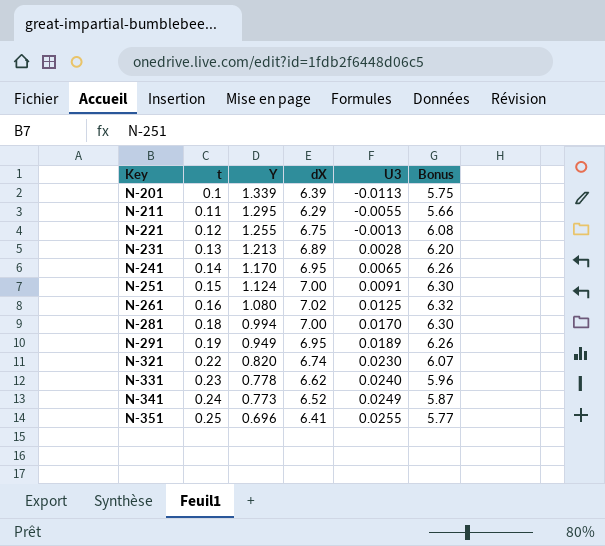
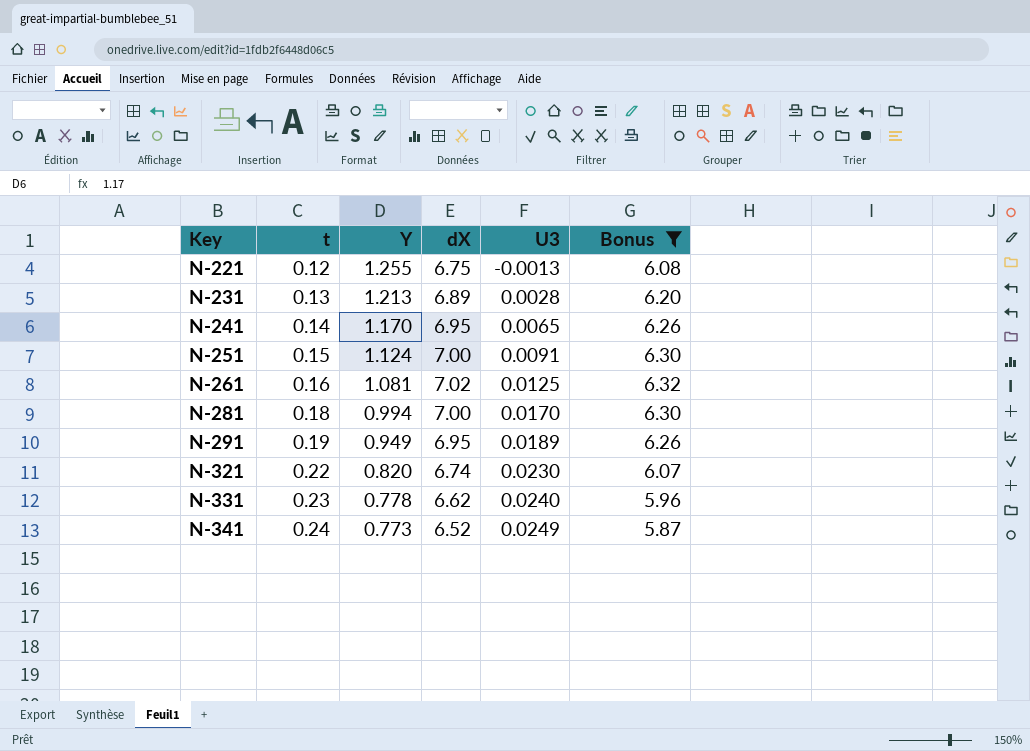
filter: none -> Bonus >= 5.87
N-261 | Y: 1.080 -> 1.081

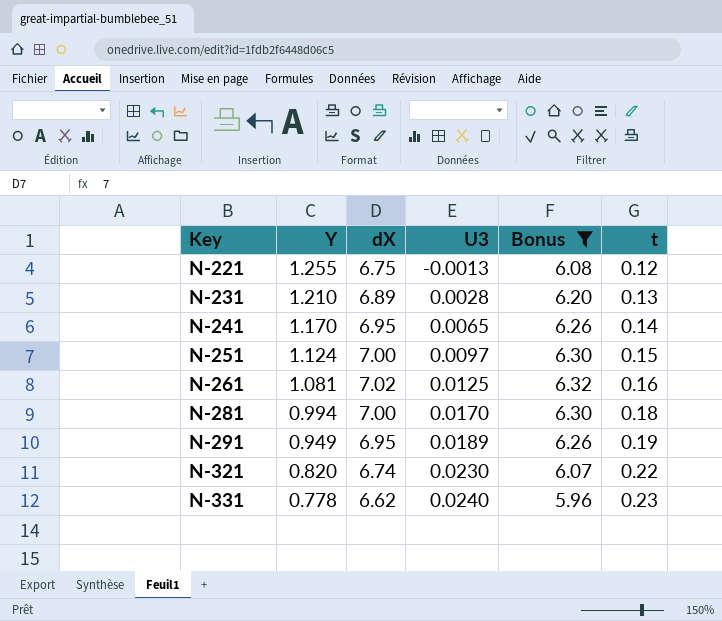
column t | position: 2 -> 6
row N-341: 0.24 | 0.773 | 6.52 | 0.0249 | 5.87 -> none
N-231 | Y: 1.213 -> 1.210
N-251 | U3: 0.0091 -> 0.0097

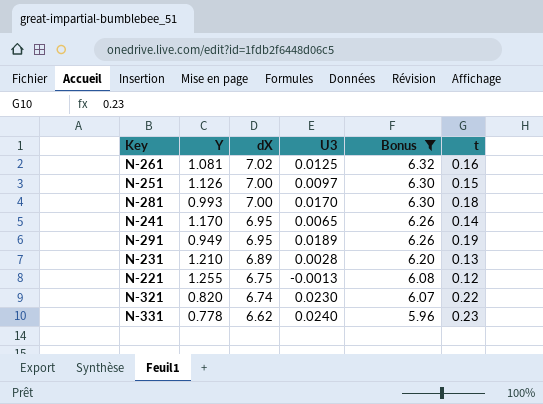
row order: Key ascending -> dX descending
N-251 | Y: 1.124 -> 1.126
N-281 | Y: 0.994 -> 0.993

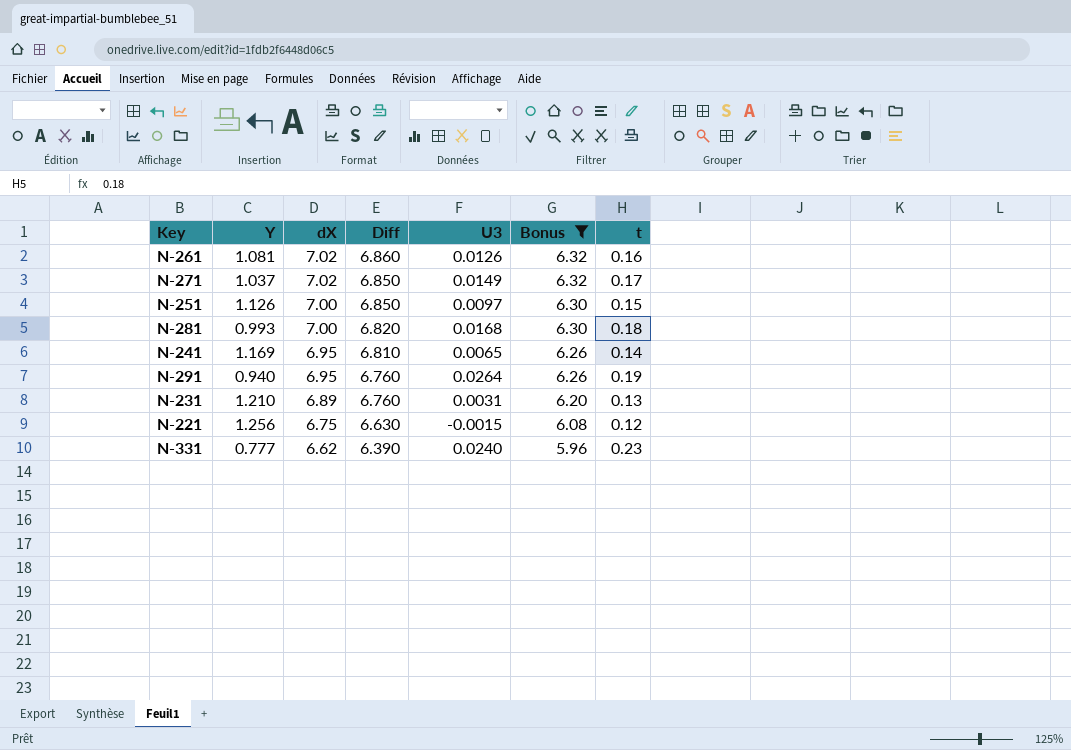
column Diff | formula: none -> [dX] - [t]
row N-321: 0.820 | 6.74 | 0.0230 | 6.07 | 0.22 -> none
N-261 | U3: 0.0125 -> 0.0126
row N-271: none -> 1.037 | 7.02 | 6.850 | 0.0149 | 6.32 | 0.17
N-281 | U3: 0.0170 -> 0.0168
N-241 | Y: 1.170 -> 1.169
N-291 | Y: 0.949 -> 0.940
N-291 | U3: 0.0189 -> 0.0264
N-231 | U3: 0.0028 -> 0.0031
N-221 | Y: 1.255 -> 1.256
N-221 | U3: -0.0013 -> -0.0015
N-331 | Y: 0.778 -> 0.777

